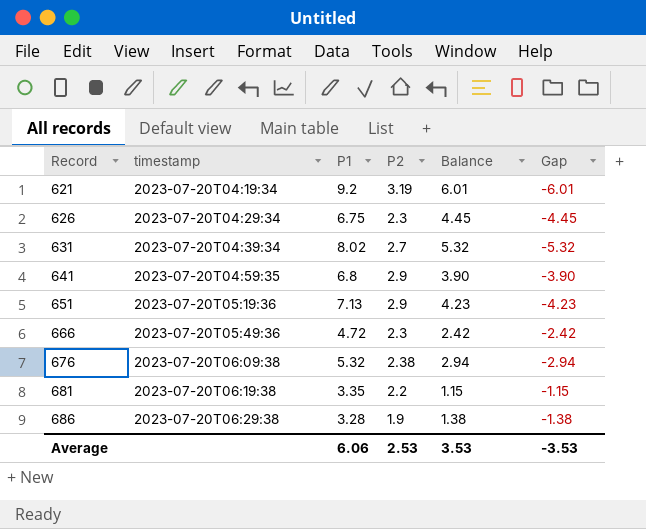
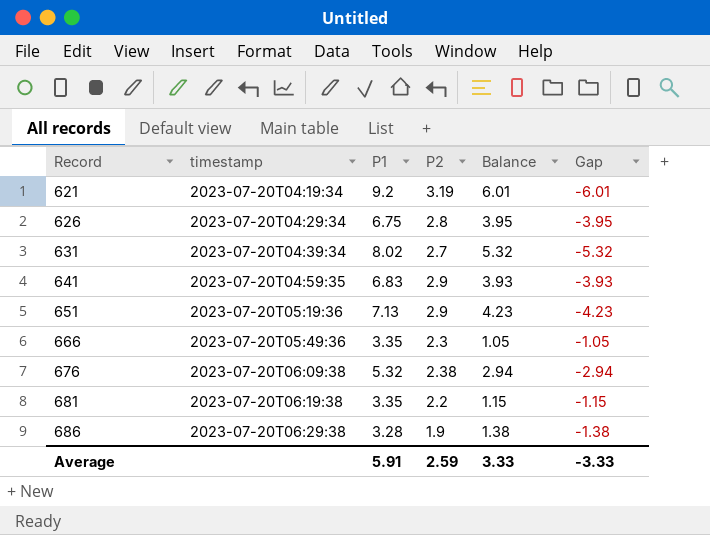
626 | P2: 2.3 -> 2.8
626 | Balance: 4.45 -> 3.95
626 | Gap: -4.45 -> -3.95
641 | P1: 6.8 -> 6.83
641 | Balance: 3.90 -> 3.93
641 | Gap: -3.90 -> -3.93
666 | P1: 4.72 -> 3.35
666 | Balance: 2.42 -> 1.05
666 | Gap: -2.42 -> -1.05
Average | P1: 6.06 -> 5.91
Average | P2: 2.53 -> 2.59
Average | Balance: 3.53 -> 3.33
Average | Gap: -3.53 -> -3.33

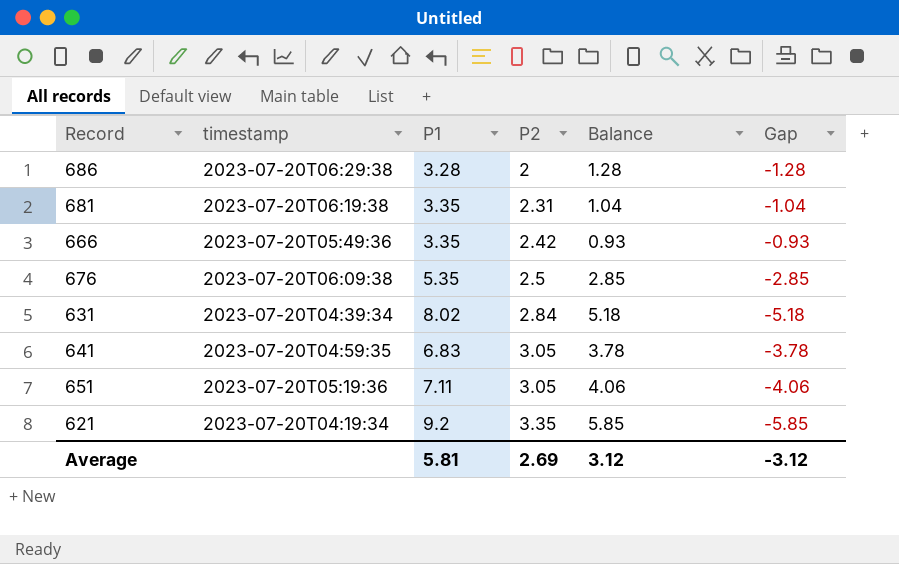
row order: Record ascending -> P2 ascending
row 626: 2023-07-20T04:29:34 | 6.75 | 2.8 | 3.95 | -3.95 -> none
686 | P2: 1.9 -> 2
686 | Balance: 1.38 -> 1.28
686 | Gap: -1.38 -> -1.28
681 | P2: 2.2 -> 2.31
681 | Balance: 1.15 -> 1.04
681 | Gap: -1.15 -> -1.04
666 | P2: 2.3 -> 2.42
666 | Balance: 1.05 -> 0.93
666 | Gap: -1.05 -> -0.93
676 | P1: 5.32 -> 5.35
676 | P2: 2.38 -> 2.5
676 | Balance: 2.94 -> 2.85
676 | Gap: -2.94 -> -2.85
631 | P2: 2.7 -> 2.84
631 | Balance: 5.32 -> 5.18
631 | Gap: -5.32 -> -5.18
641 | P2: 2.9 -> 3.05
641 | Balance: 3.93 -> 3.78
641 | Gap: -3.93 -> -3.78
651 | P1: 7.13 -> 7.11
651 | P2: 2.9 -> 3.05
651 | Balance: 4.23 -> 4.06
651 | Gap: -4.23 -> -4.06
621 | P2: 3.19 -> 3.35
621 | Balance: 6.01 -> 5.85
621 | Gap: -6.01 -> -5.85
Average | P1: 5.91 -> 5.81
Average | P2: 2.59 -> 2.69
Average | Balance: 3.33 -> 3.12
Average | Gap: -3.33 -> -3.12

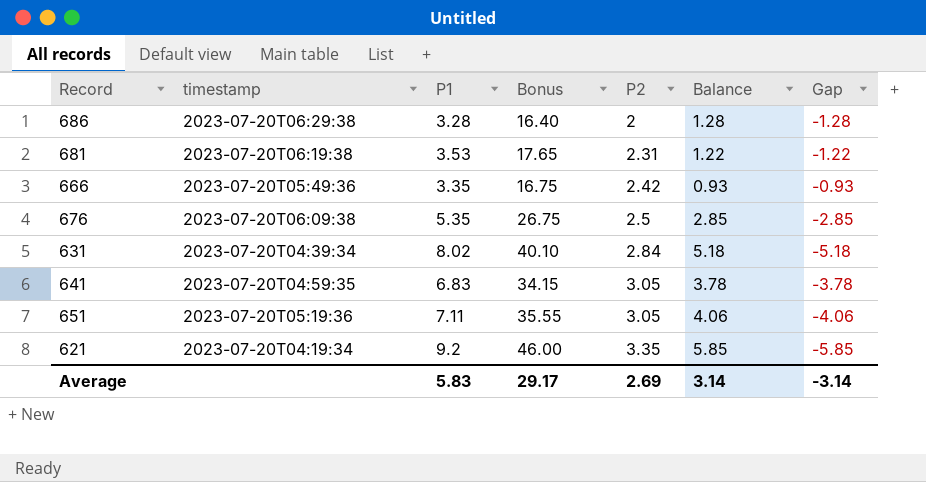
column Bonus | formula: none -> [P1] * 5
681 | P1: 3.35 -> 3.53
681 | Balance: 1.04 -> 1.22
681 | Gap: -1.04 -> -1.22
Average | P1: 5.81 -> 5.83
Average | Balance: 3.12 -> 3.14
Average | Gap: -3.12 -> -3.14

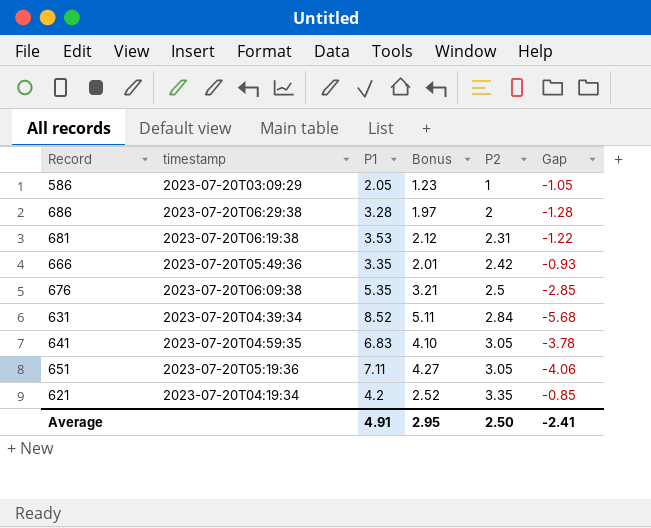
column Balance | formula: [P1] - [P2] -> none
column Bonus | formula: [P1] * 5 -> [P1] * 0.6
row 586: none -> 2023-07-20T03:09:29 | 2.05 | 1.23 | 1 | -1.05
631 | P1: 8.02 -> 8.52
631 | Gap: -5.18 -> -5.68
621 | P1: 9.2 -> 4.2
621 | Gap: -5.85 -> -0.85
Average | P1: 5.83 -> 4.91
Average | Bonus: 29.17 -> 2.95
Average | P2: 2.69 -> 2.50
Average | Gap: -3.14 -> -2.41

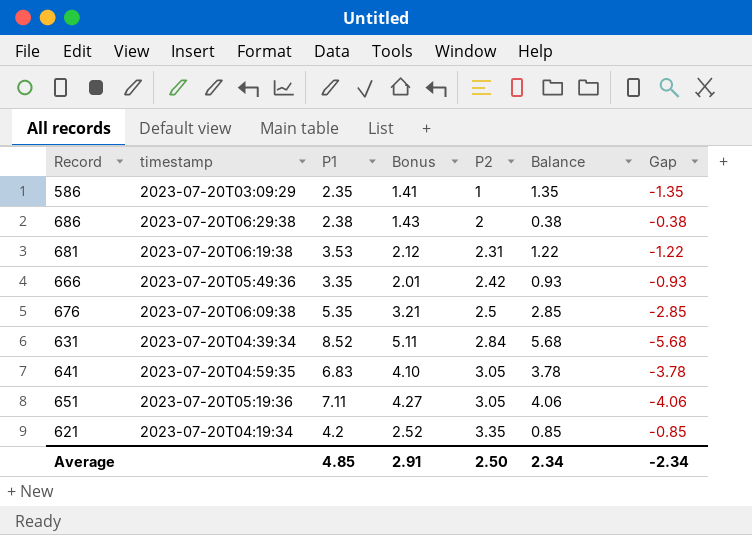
column Balance | formula: none -> [P1] - [P2]
586 | P1: 2.05 -> 2.35
586 | Bonus: 1.23 -> 1.41
586 | Gap: -1.05 -> -1.35
686 | P1: 3.28 -> 2.38
686 | Bonus: 1.97 -> 1.43
686 | Gap: -1.28 -> -0.38
Average | P1: 4.91 -> 4.85
Average | Bonus: 2.95 -> 2.91
Average | Gap: -2.41 -> -2.34

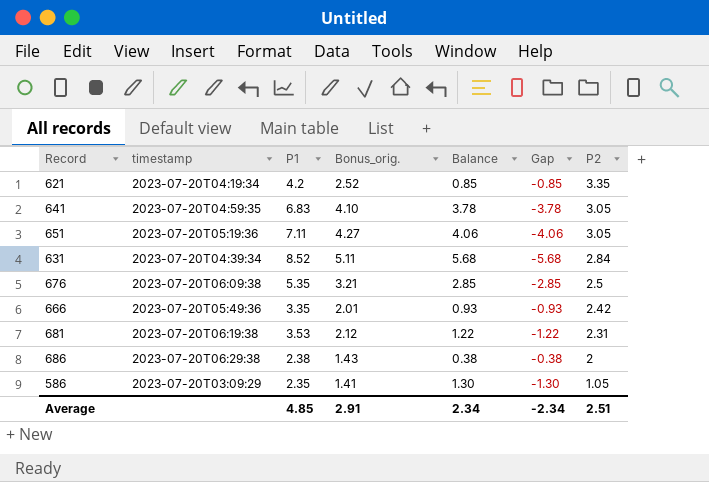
row order: P2 ascending -> P2 descending
column name: Bonus -> Bonus_orig.
column P2 | position: 5 -> 7
586 | Balance: 1.35 -> 1.30
586 | Gap: -1.35 -> -1.30
586 | P2: 1 -> 1.05
Average | P2: 2.50 -> 2.51

